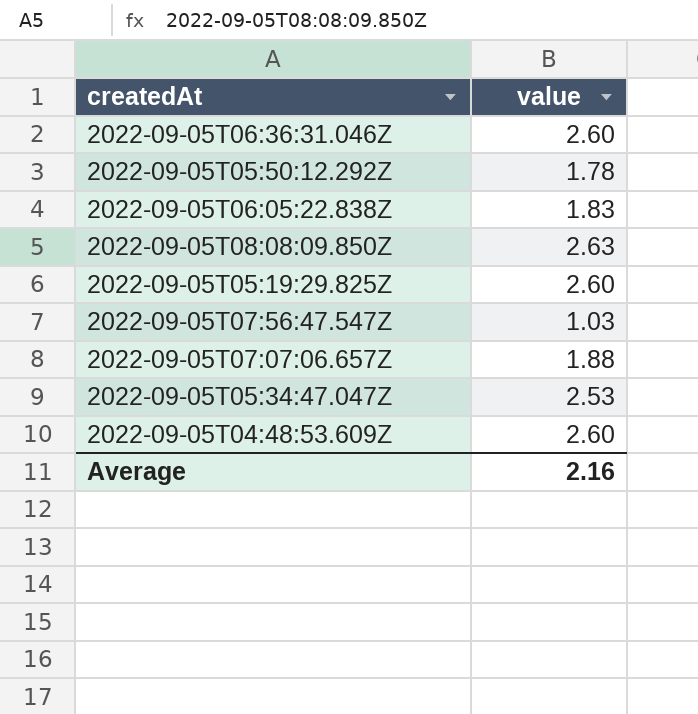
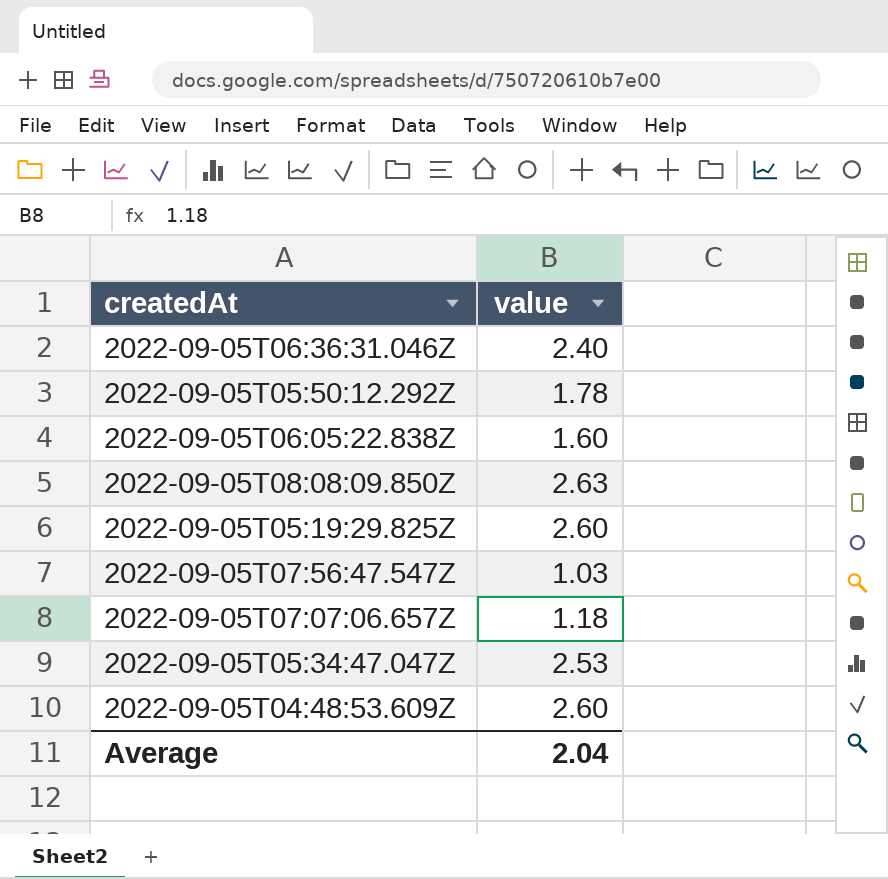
2022-09-05T06:36:31.046Z | value: 2.60 -> 2.40
2022-09-05T06:05:22.838Z | value: 1.83 -> 1.60
2022-09-05T07:07:06.657Z | value: 1.88 -> 1.18
Average | value: 2.16 -> 2.04

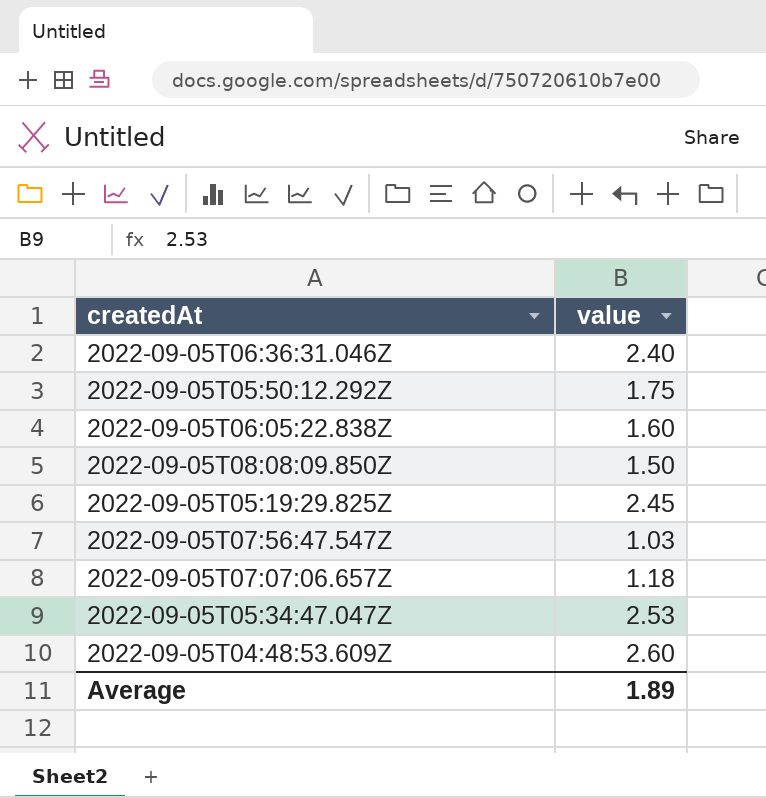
2022-09-05T05:50:12.292Z | value: 1.78 -> 1.75
2022-09-05T08:08:09.850Z | value: 2.63 -> 1.50
2022-09-05T05:19:29.825Z | value: 2.60 -> 2.45
Average | value: 2.04 -> 1.89

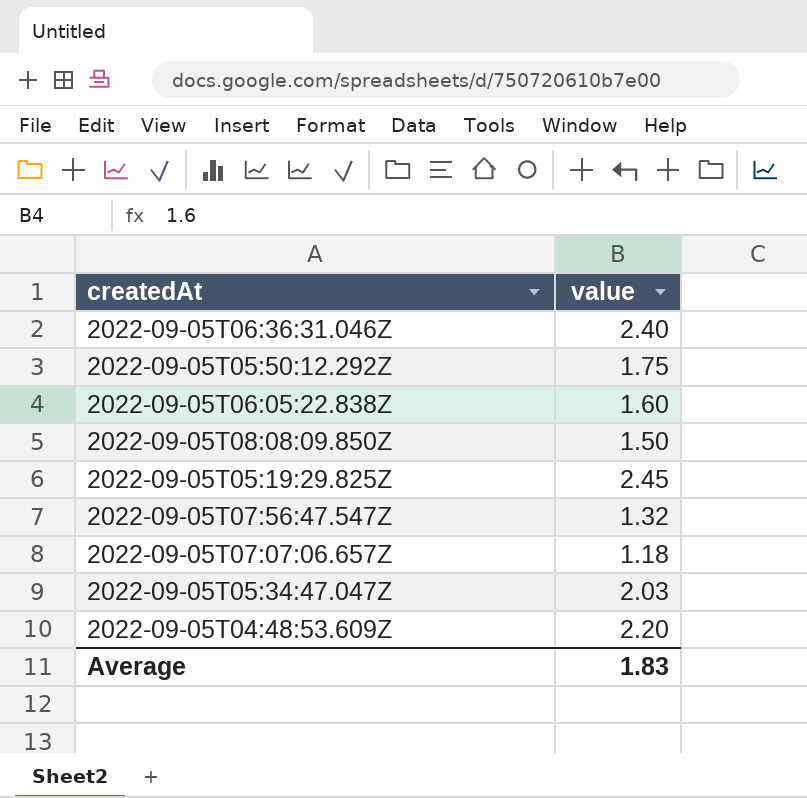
2022-09-05T07:56:47.547Z | value: 1.03 -> 1.32
2022-09-05T05:34:47.047Z | value: 2.53 -> 2.03
2022-09-05T04:48:53.609Z | value: 2.60 -> 2.20
Average | value: 1.89 -> 1.83

